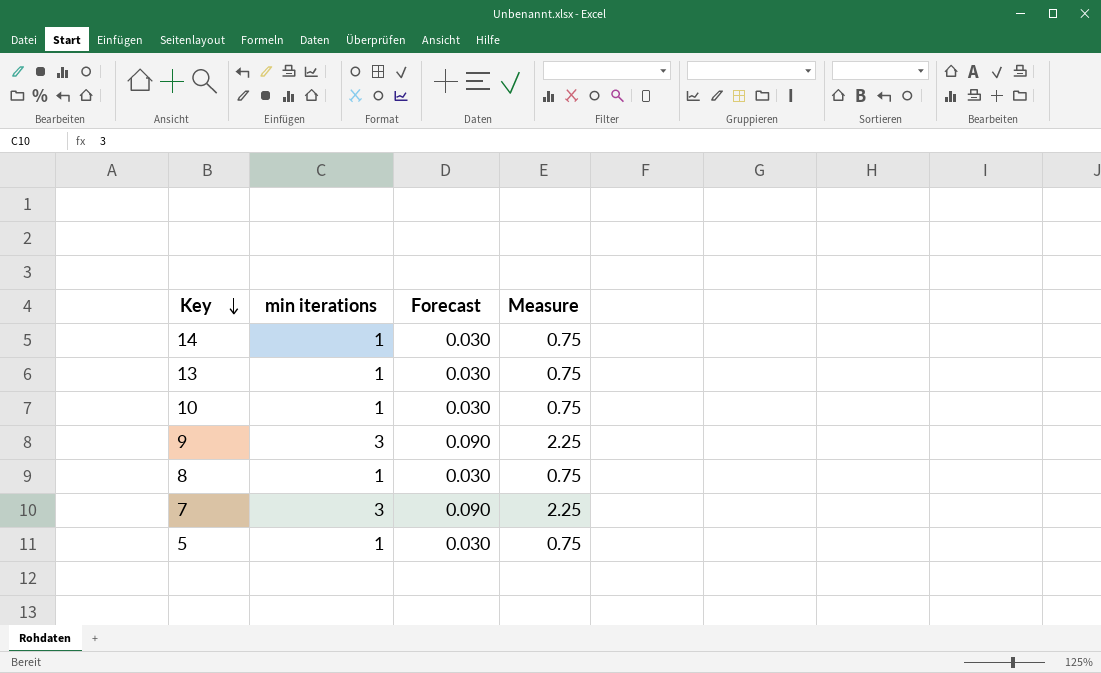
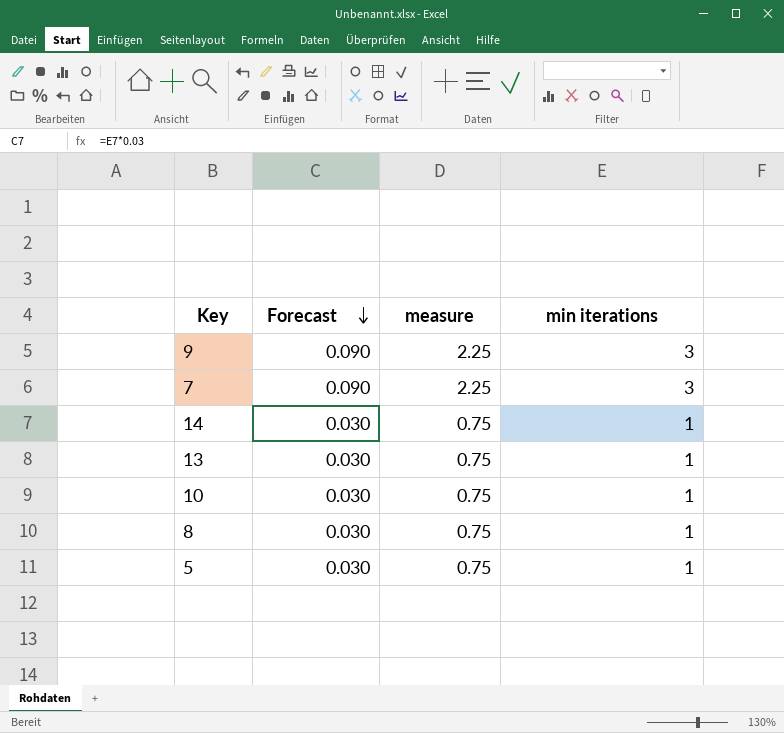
row order: Key descending -> Forecast descending
column name: Measure -> measure
column min iterations | position: 2 -> 4

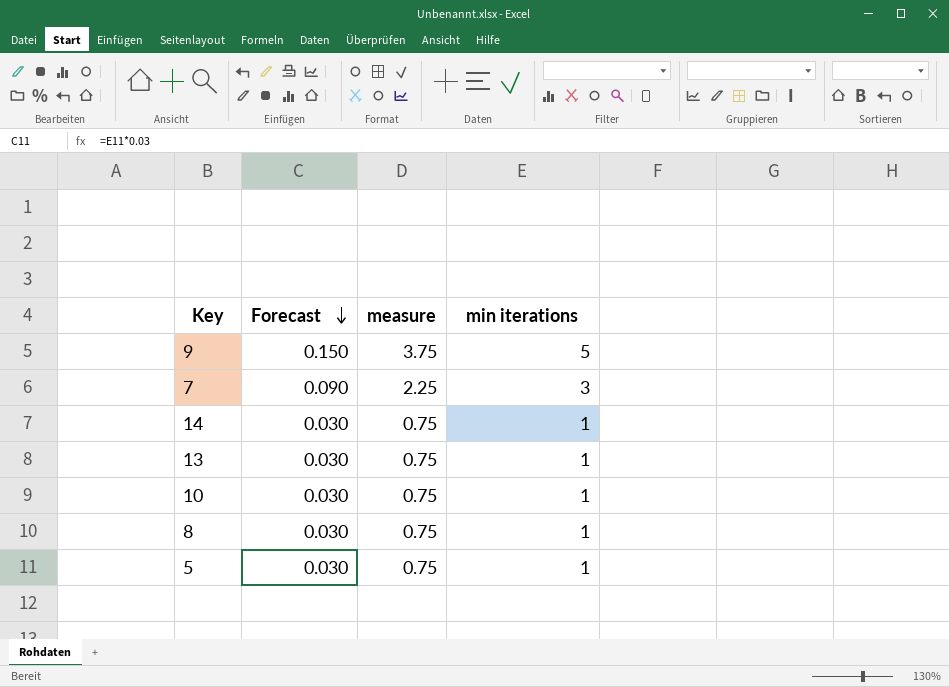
9 | Forecast: 0.090 -> 0.150
9 | measure: 2.25 -> 3.75
9 | min iterations: 3 -> 5

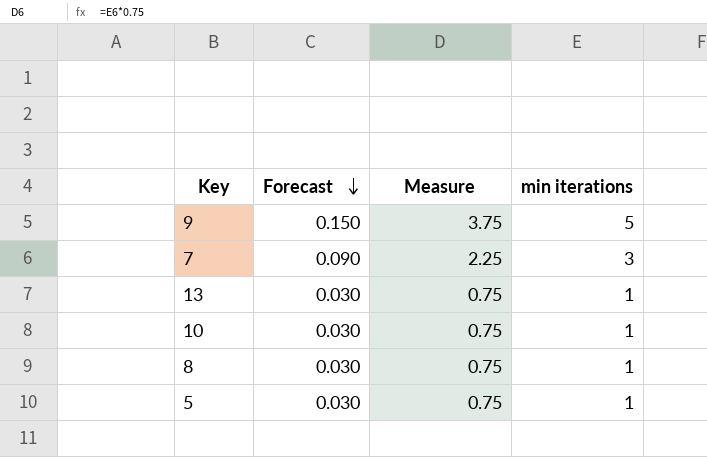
column name: measure -> Measure
row 14: 0.030 | 0.75 | 1 -> none

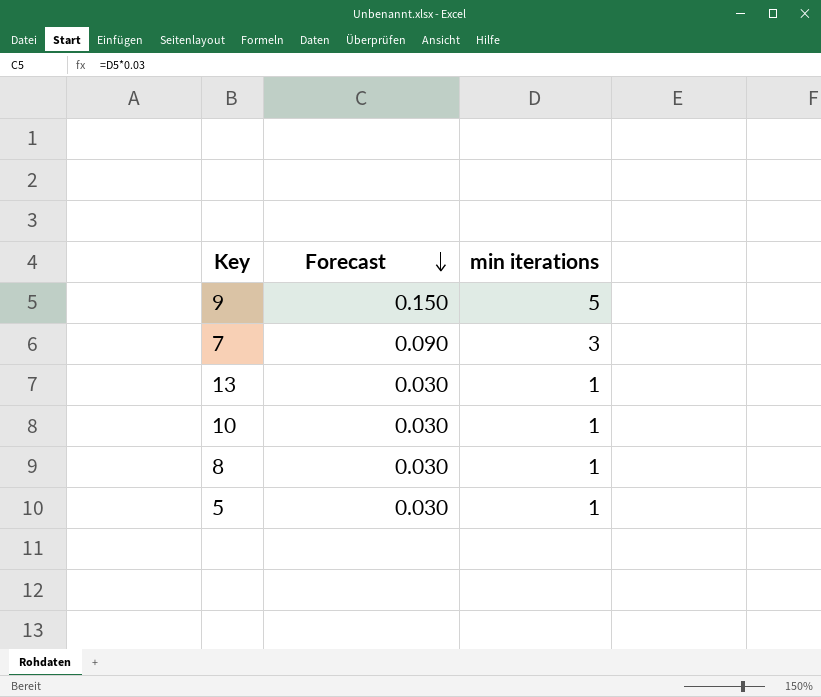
column Measure | formula: [min iterations] * 0.75 -> none

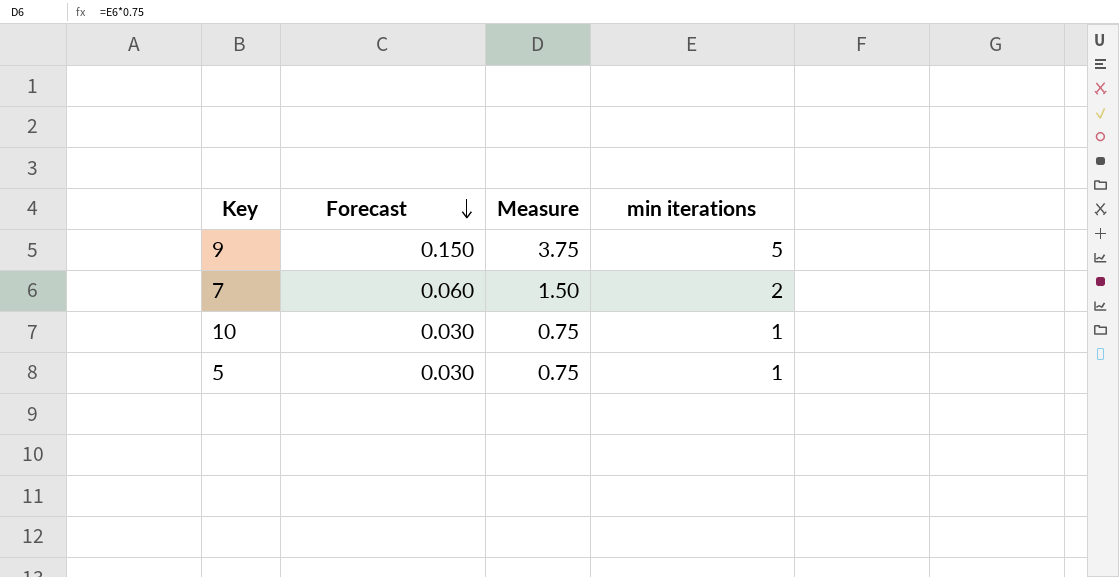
column Measure | formula: none -> [min iterations] * 0.75
row 13: 0.030 | 1 -> none
row 8: 0.030 | 1 -> none
7 | Forecast: 0.090 -> 0.060
7 | min iterations: 3 -> 2

